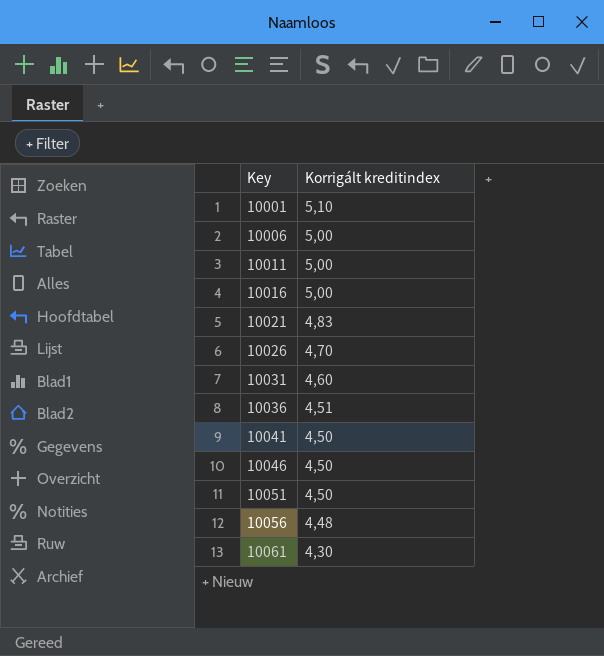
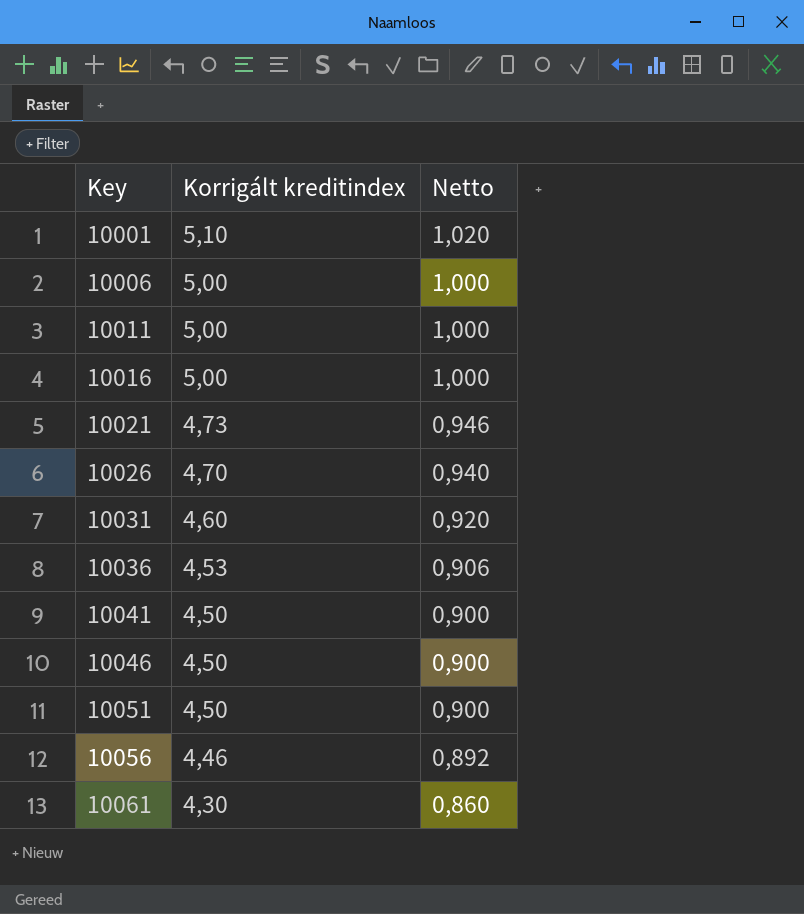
column Netto | formula: none -> [Korrigált kreditindex] * 0,2
10021 | Korrigált kreditindex: 4,83 -> 4,73
10036 | Korrigált kreditindex: 4,51 -> 4,53
10056 | Korrigált kreditindex: 4,48 -> 4,46

